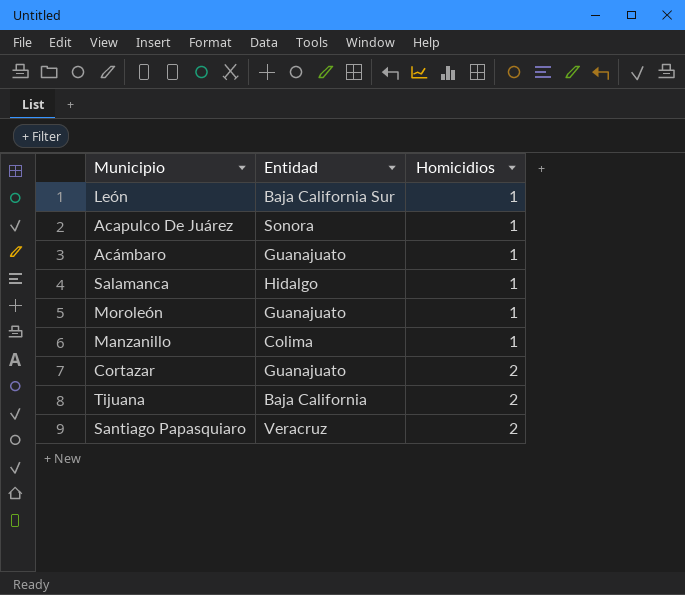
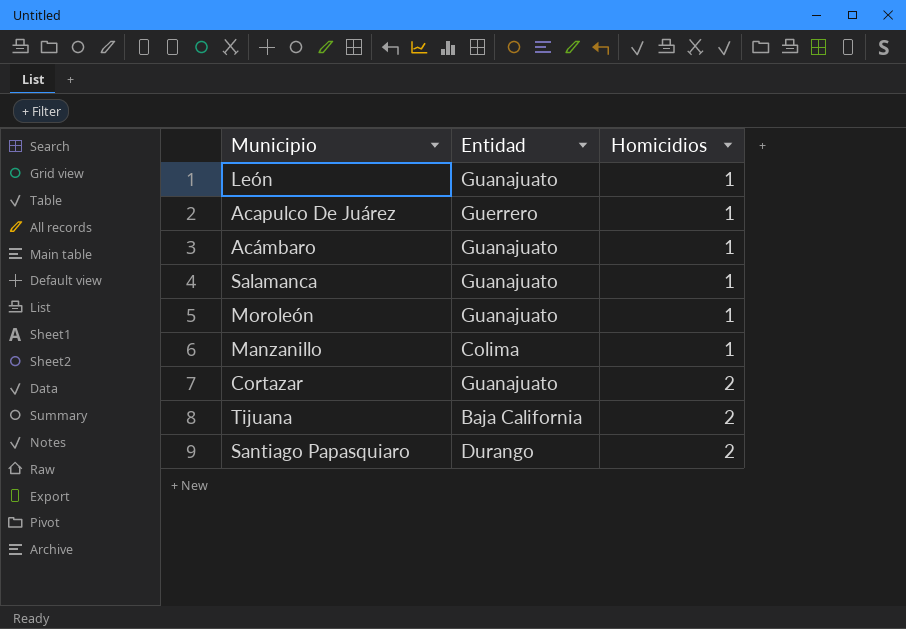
León | Entidad: Baja California Sur -> Guanajuato
Acapulco De Juárez | Entidad: Sonora -> Guerrero
Salamanca | Entidad: Hidalgo -> Guanajuato
Santiago Papasquiaro | Entidad: Veracruz -> Durango

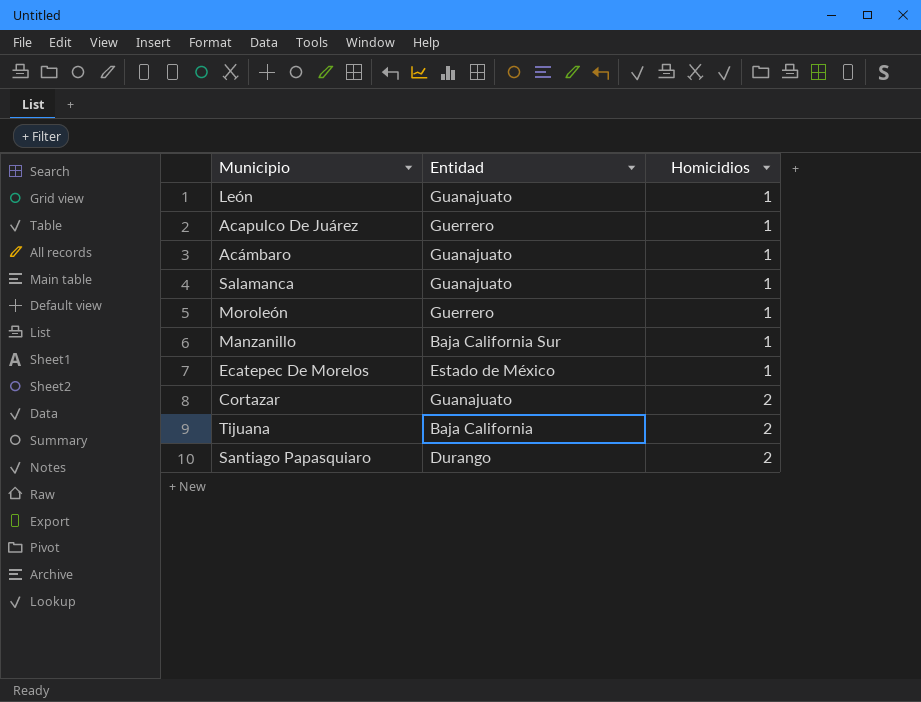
Moroleón | Entidad: Guanajuato -> Guerrero
Manzanillo | Entidad: Colima -> Baja California Sur
row Ecatepec De Morelos: none -> Estado de México | 1

